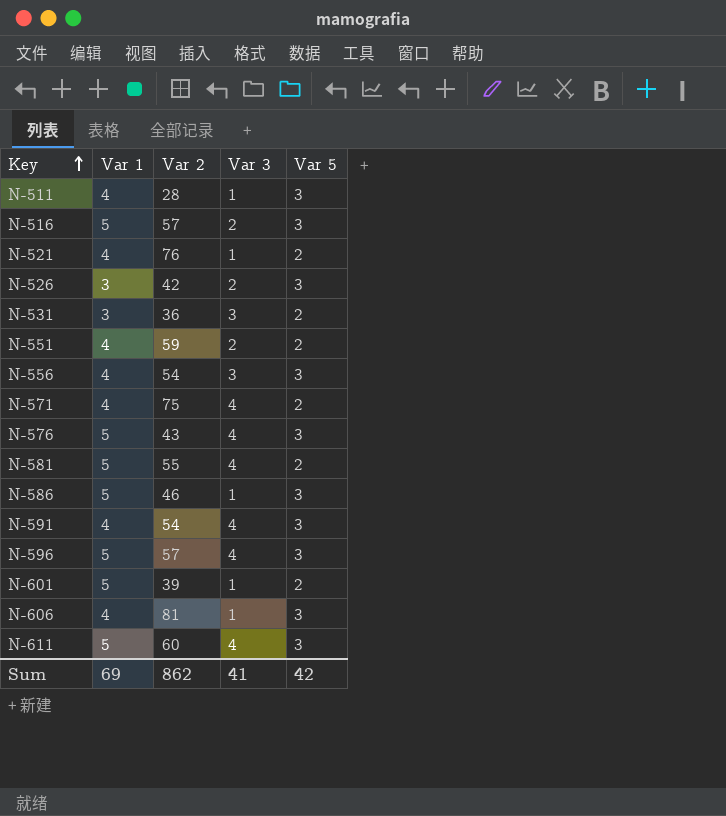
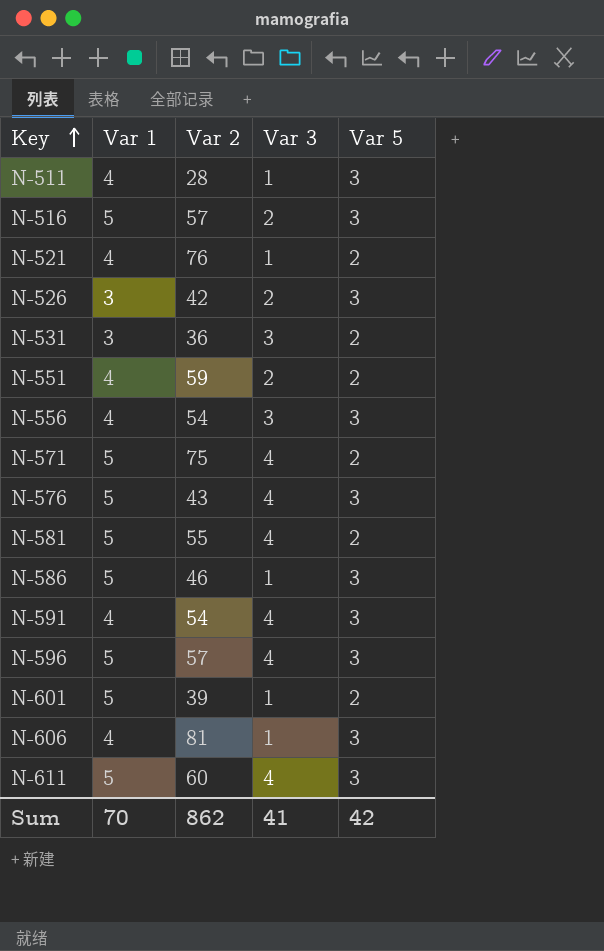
N-571 | Var 1: 4 -> 5
Sum | Var 1: 69 -> 70

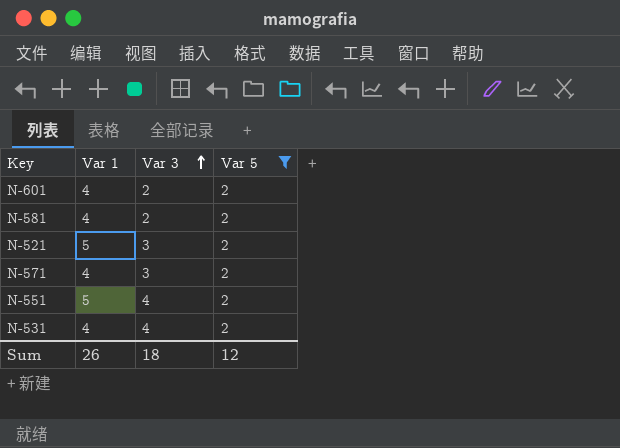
filter: none -> Var 5 = 2
row order: Key ascending -> Var 3 ascending
column Var 2 | position: 3 -> none
N-601 | Var 1: 5 -> 4
N-601 | Var 3: 1 -> 2
N-581 | Var 1: 5 -> 4
N-581 | Var 3: 4 -> 2
N-521 | Var 1: 4 -> 5
N-521 | Var 3: 1 -> 3
N-571 | Var 1: 5 -> 4
N-571 | Var 3: 4 -> 3
N-551 | Var 1: 4 -> 5
N-551 | Var 3: 2 -> 4
N-531 | Var 1: 3 -> 4
N-531 | Var 3: 3 -> 4
Sum | Var 1: 70 -> 26
Sum | Var 3: 41 -> 18
Sum | Var 5: 42 -> 12

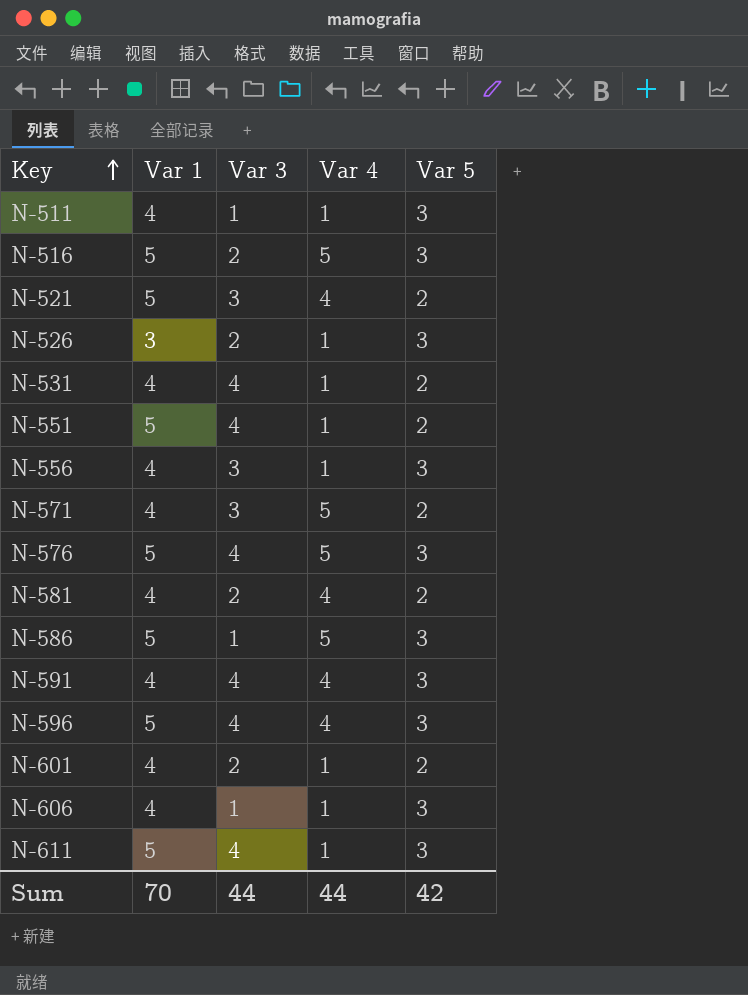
filter: Var 5 = 2 -> none
row order: Var 3 ascending -> Key ascending
column Var 4 | position: none -> 4
Sum | Var 1: 26 -> 70
Sum | Var 3: 18 -> 44
Sum | Var 5: 12 -> 42

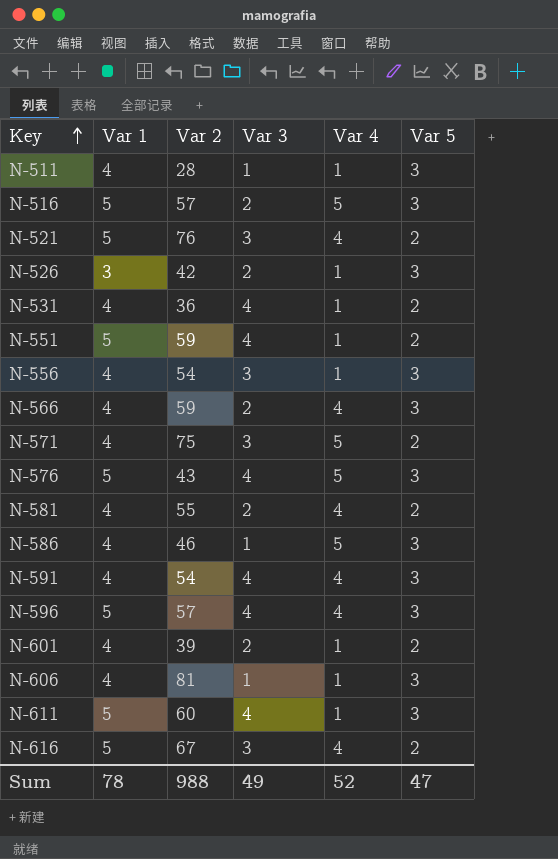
column Var 2 | position: none -> 3
row N-566: none -> 4 | 59 | 2 | 4 | 3
N-586 | Var 1: 5 -> 4
row N-616: none -> 5 | 67 | 3 | 4 | 2
Sum | Var 1: 70 -> 78
Sum | Var 3: 44 -> 49
Sum | Var 4: 44 -> 52
Sum | Var 5: 42 -> 47

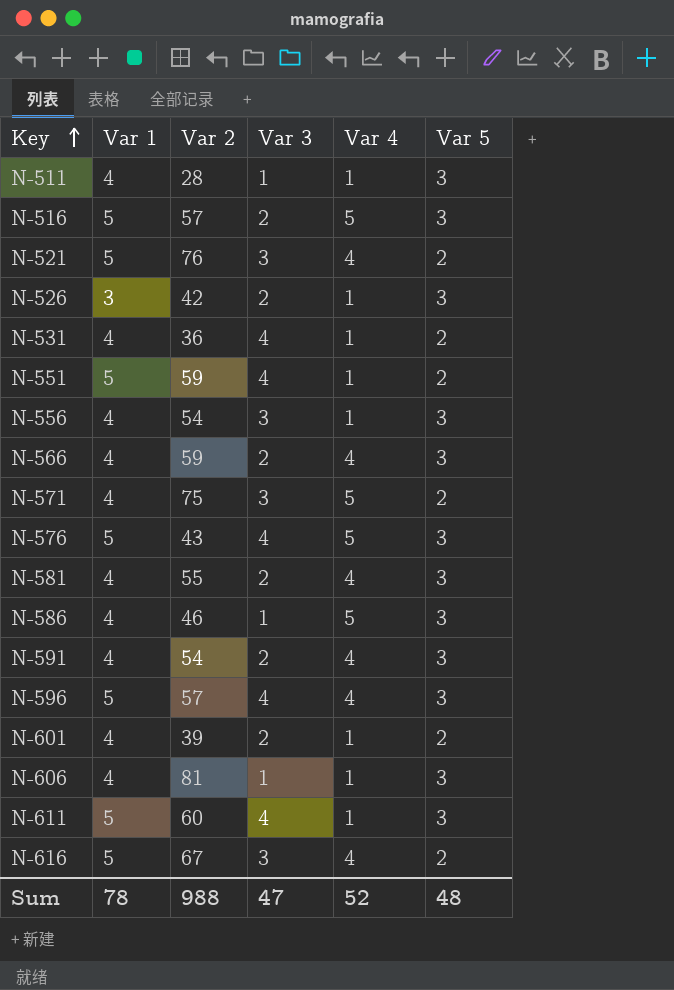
N-581 | Var 5: 2 -> 3
N-591 | Var 3: 4 -> 2
Sum | Var 3: 49 -> 47
Sum | Var 5: 47 -> 48

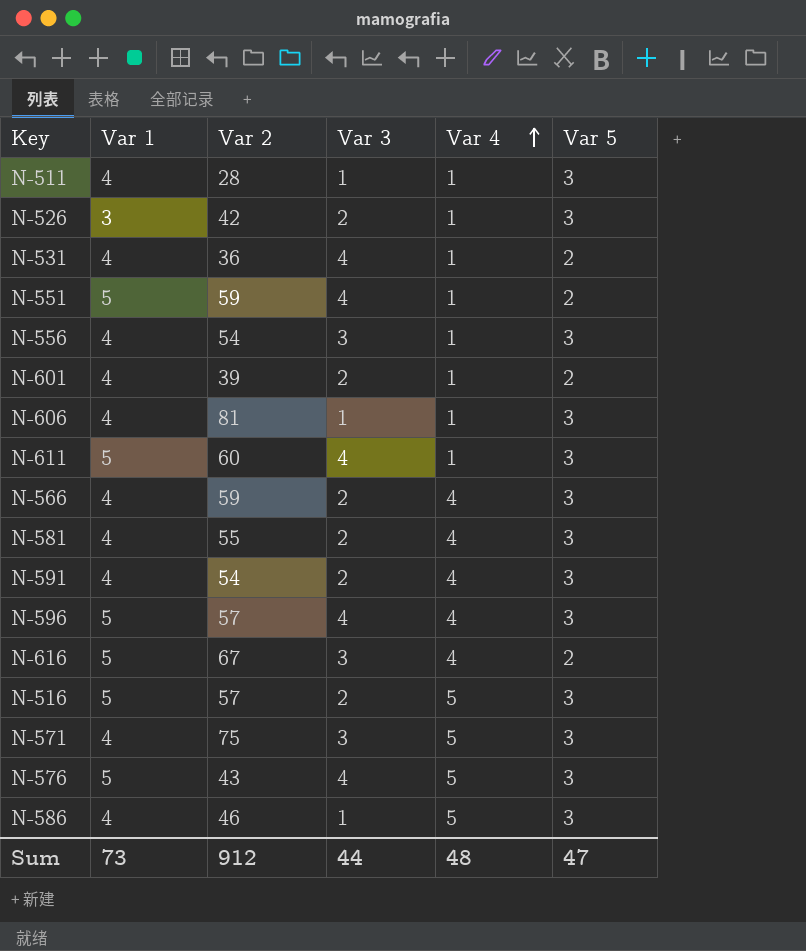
row order: Key ascending -> Var 4 ascending
row N-521: 5 | 76 | 3 | 4 | 2 -> none
N-571 | Var 5: 2 -> 3
Sum | Var 1: 78 -> 73
Sum | Var 2: 988 -> 912
Sum | Var 3: 47 -> 44
Sum | Var 4: 52 -> 48
Sum | Var 5: 48 -> 47

